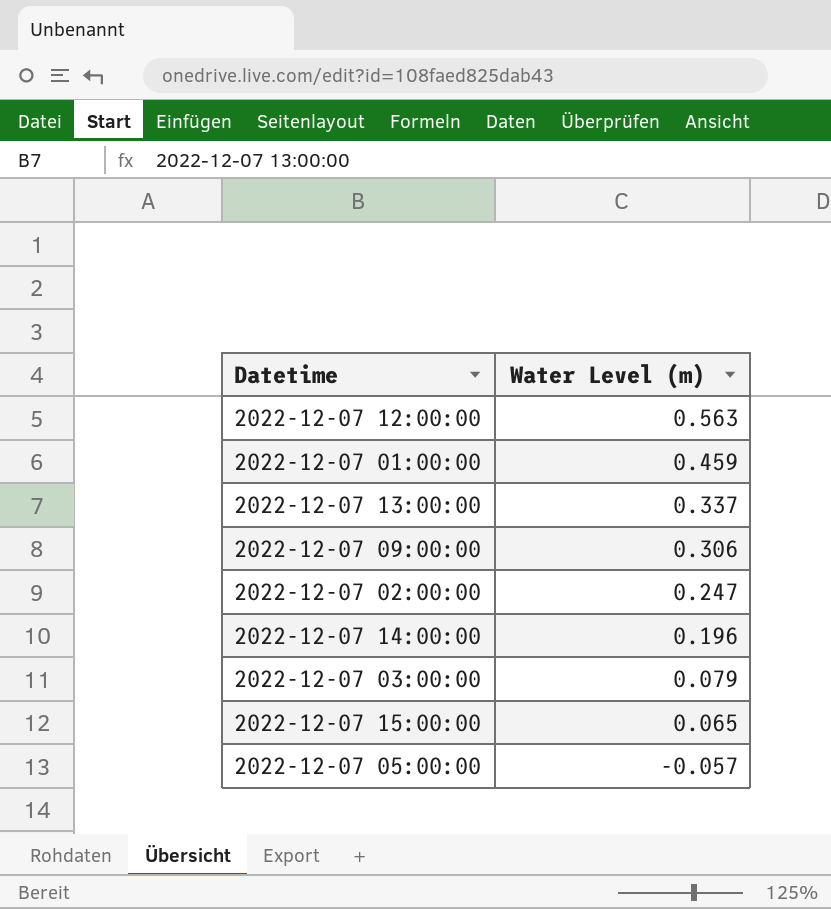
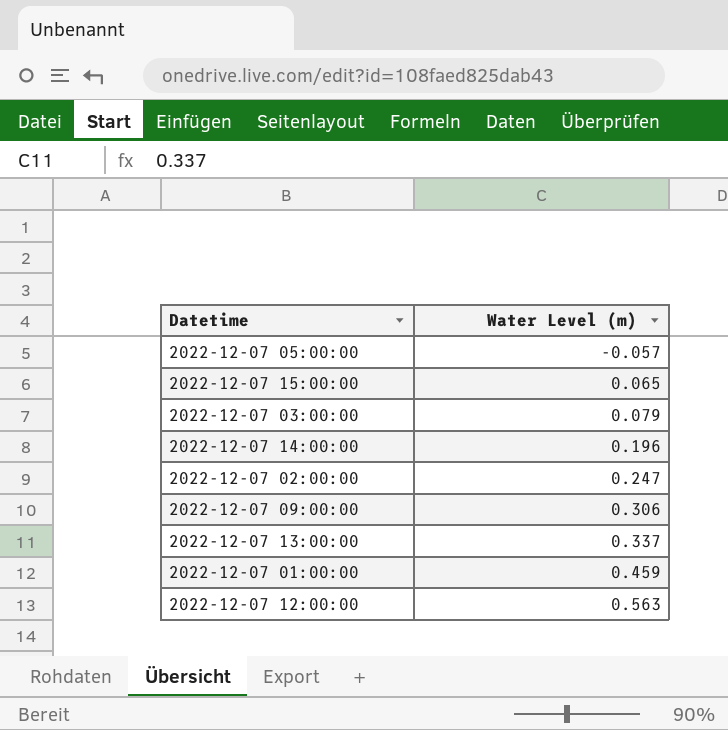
row order: Water Level (m) descending -> Water Level (m) ascending

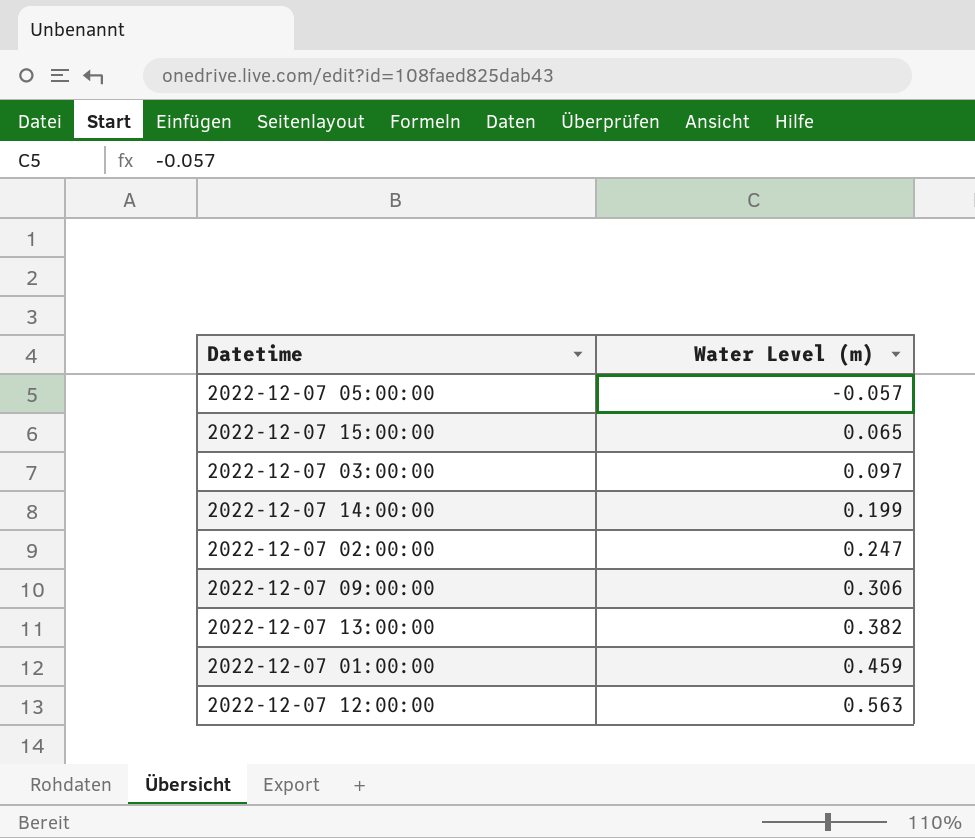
2022-12-07 03:00:00 | Water Level (m): 0.079 -> 0.097
2022-12-07 14:00:00 | Water Level (m): 0.196 -> 0.199
2022-12-07 13:00:00 | Water Level (m): 0.337 -> 0.382

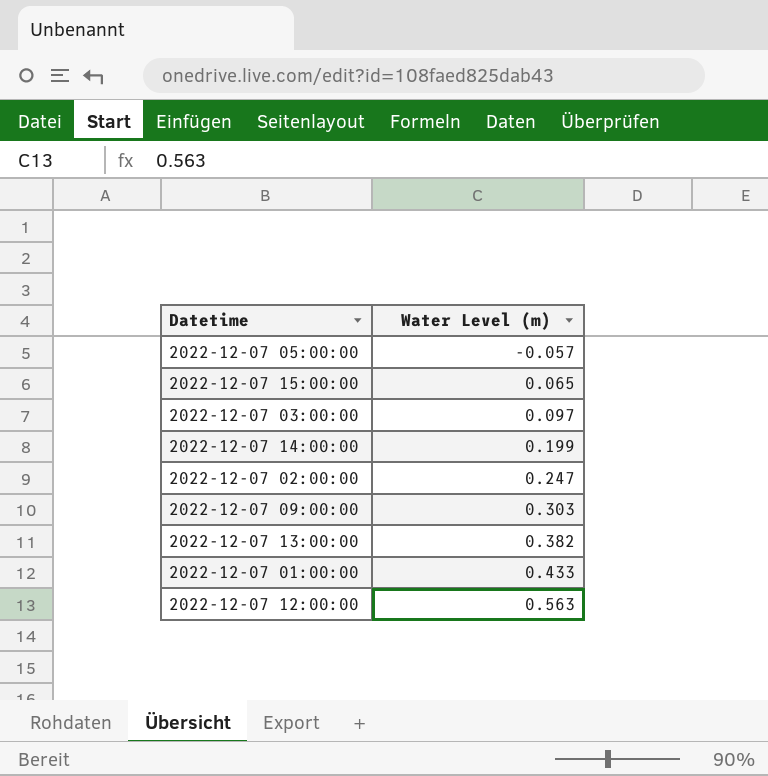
2022-12-07 09:00:00 | Water Level (m): 0.306 -> 0.303
2022-12-07 01:00:00 | Water Level (m): 0.459 -> 0.433

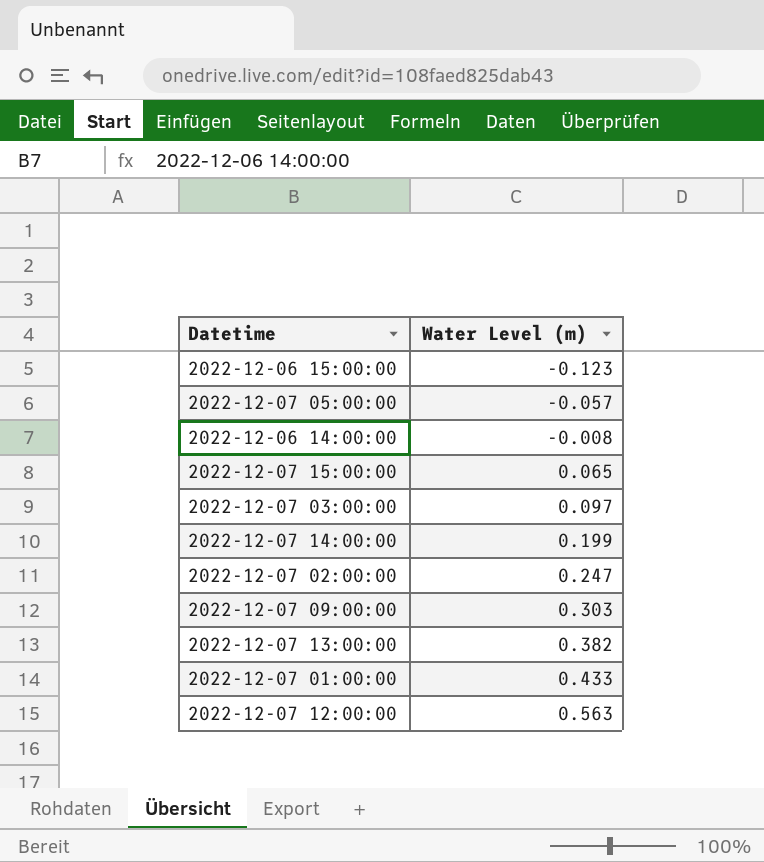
row 2022-12-06 15:00:00: none -> -0.123
row 2022-12-06 14:00:00: none -> -0.008

